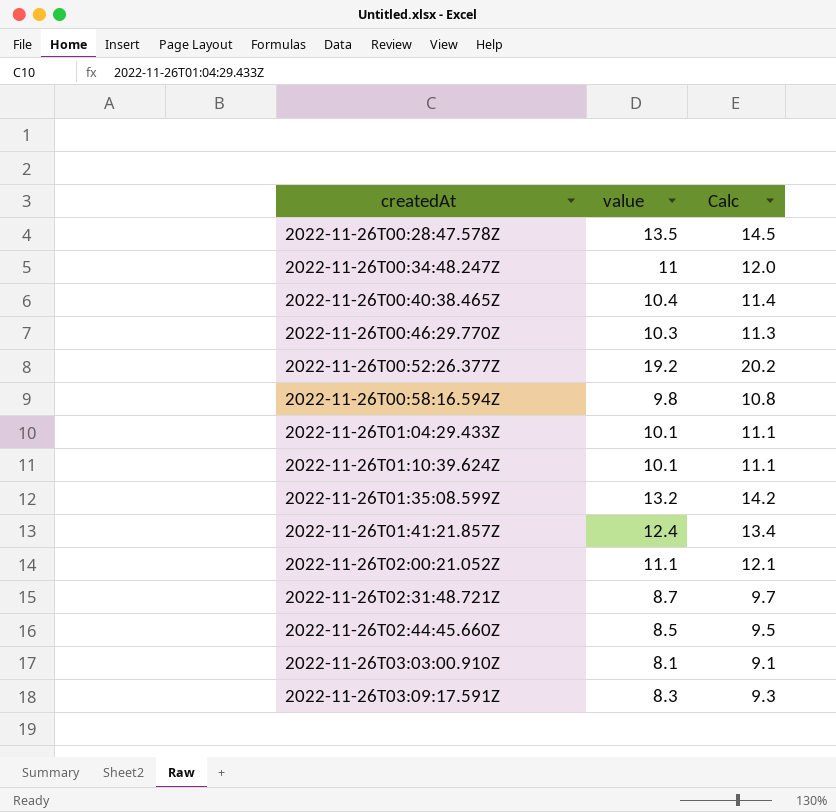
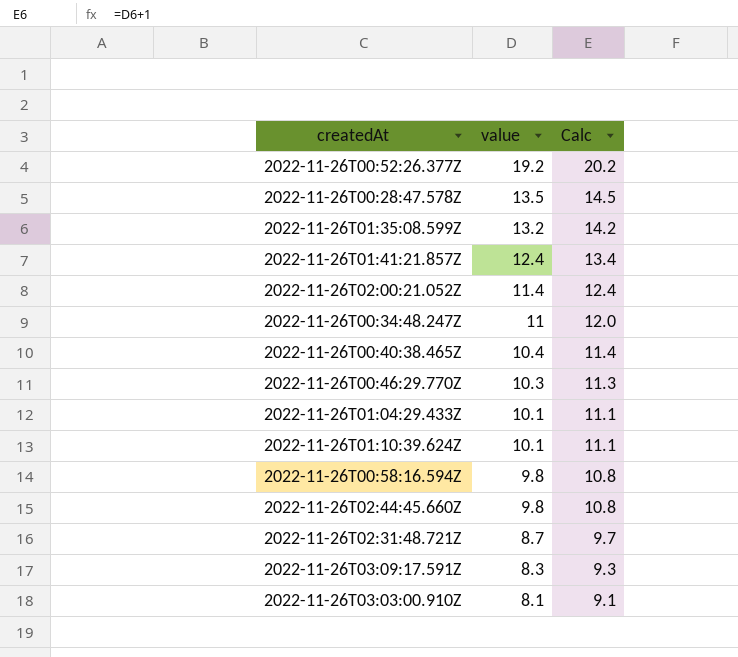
row order: createdAt ascending -> value descending
2022-11-26T02:00:21.052Z | value: 11.1 -> 11.4
2022-11-26T02:00:21.052Z | Calc: 12.1 -> 12.4
2022-11-26T02:44:45.660Z | value: 8.5 -> 9.8
2022-11-26T02:44:45.660Z | Calc: 9.5 -> 10.8

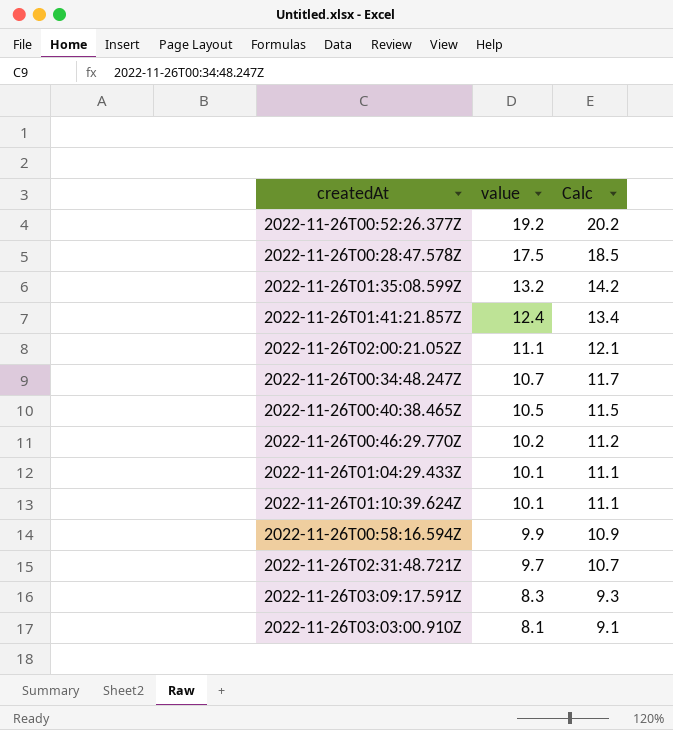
row 2022-11-26T02:44:45.660Z: 9.8 | 10.8 -> none
2022-11-26T00:28:47.578Z | value: 13.5 -> 17.5
2022-11-26T00:28:47.578Z | Calc: 14.5 -> 18.5
2022-11-26T02:00:21.052Z | value: 11.4 -> 11.1
2022-11-26T02:00:21.052Z | Calc: 12.4 -> 12.1
2022-11-26T00:34:48.247Z | value: 11 -> 10.7
2022-11-26T00:34:48.247Z | Calc: 12.0 -> 11.7
2022-11-26T00:40:38.465Z | value: 10.4 -> 10.5
2022-11-26T00:40:38.465Z | Calc: 11.4 -> 11.5
2022-11-26T00:46:29.770Z | value: 10.3 -> 10.2
2022-11-26T00:46:29.770Z | Calc: 11.3 -> 11.2
2022-11-26T00:58:16.594Z | value: 9.8 -> 9.9
2022-11-26T00:58:16.594Z | Calc: 10.8 -> 10.9
2022-11-26T02:31:48.721Z | value: 8.7 -> 9.7
2022-11-26T02:31:48.721Z | Calc: 9.7 -> 10.7

